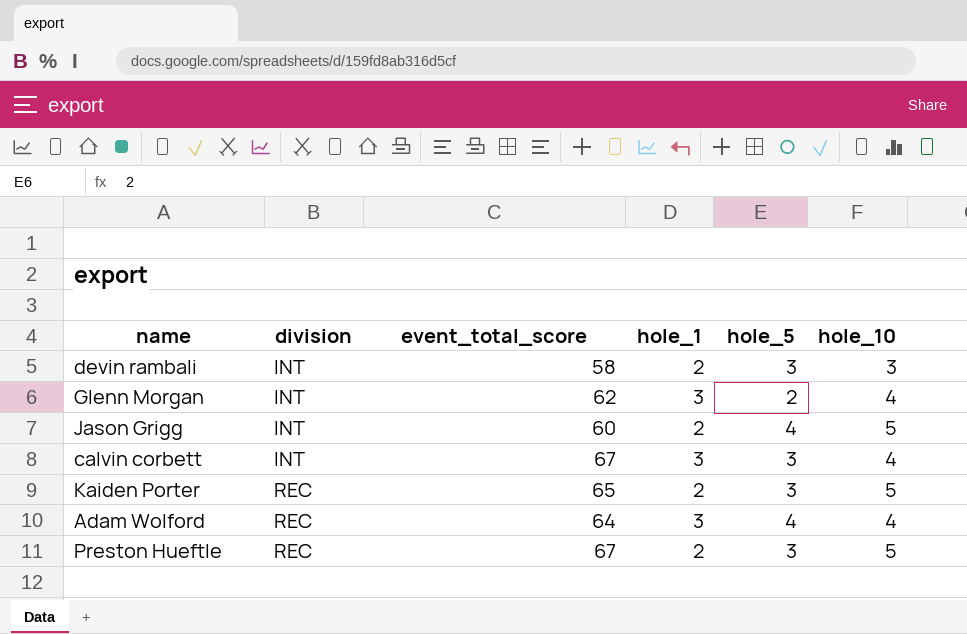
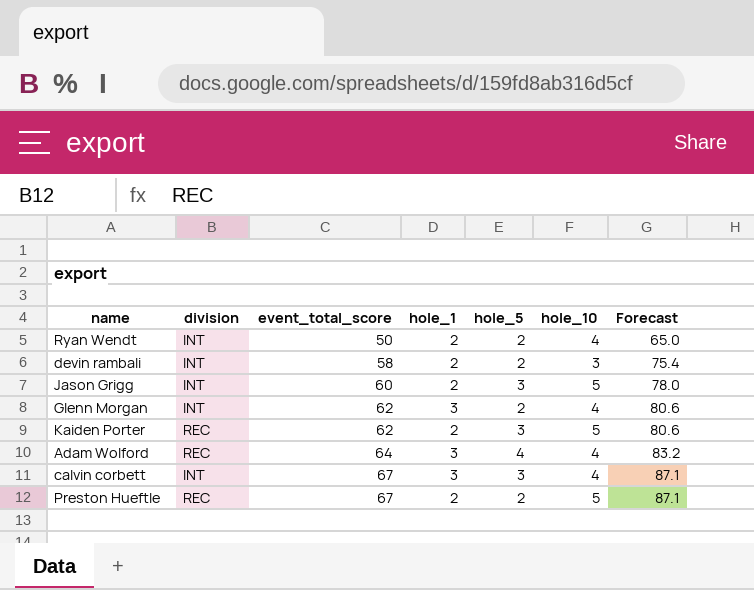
row order: division ascending -> event_total_score ascending
column Forecast | formula: none -> [event_total_score] * 1.3
row Ryan Wendt: none -> INT | 50 | 2 | 2 | 4 | 65.0
devin rambali | hole_5: 3 -> 2
Jason Grigg | hole_5: 4 -> 3
Kaiden Porter | event_total_score: 65 -> 62
Preston Hueftle | hole_5: 3 -> 2

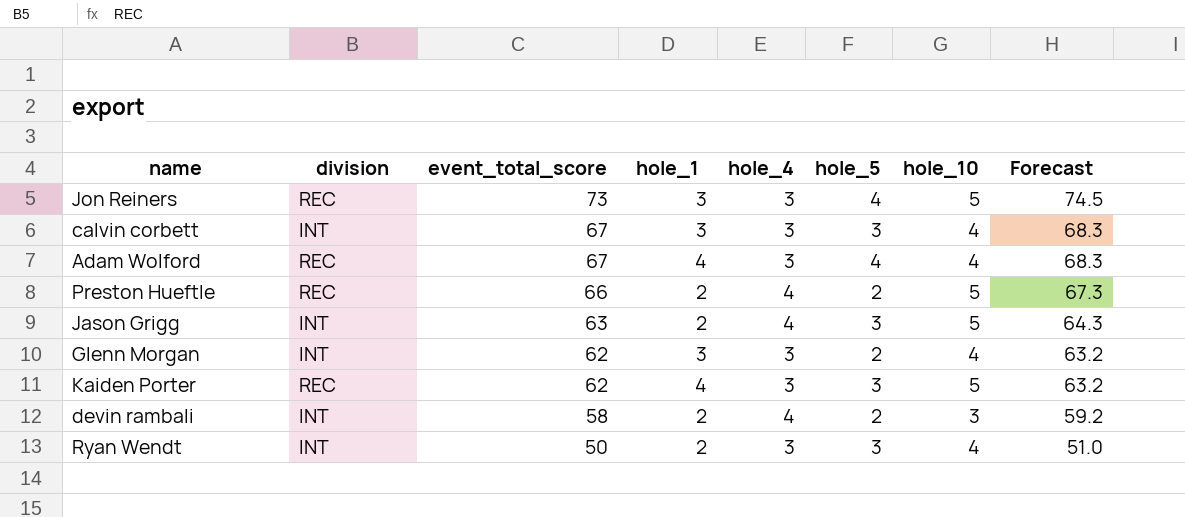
row order: event_total_score ascending -> event_total_score descending
column hole_4 | position: none -> 5
column Forecast | formula: [event_total_score] * 1.3 -> [event_total_score] * 1.02
row Jon Reiners: none -> REC | 73 | 3 | 3 | 4 | 5 | 74.5
Adam Wolford | event_total_score: 64 -> 67
Adam Wolford | hole_1: 3 -> 4
Preston Hueftle | event_total_score: 67 -> 66
Jason Grigg | event_total_score: 60 -> 63
Kaiden Porter | hole_1: 2 -> 4
Ryan Wendt | hole_5: 2 -> 3

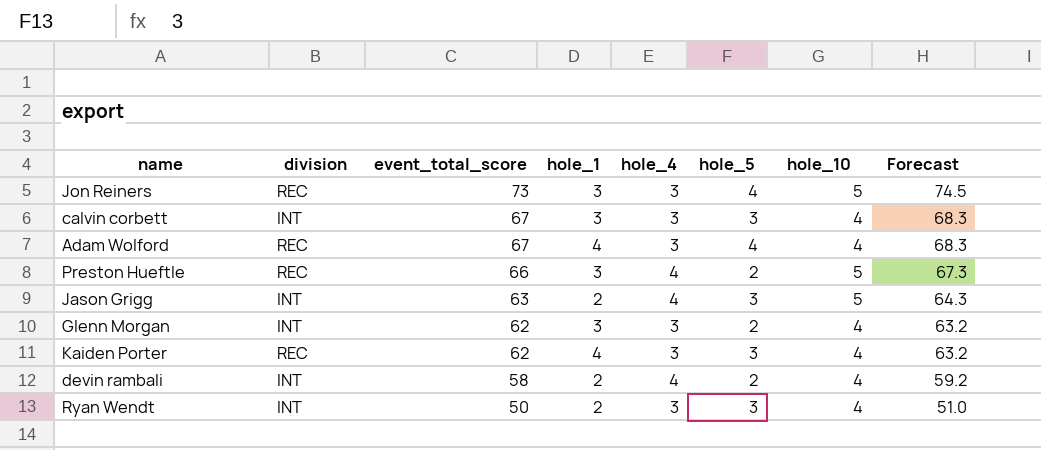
Preston Hueftle | hole_1: 2 -> 3
Kaiden Porter | hole_10: 5 -> 4
devin rambali | hole_10: 3 -> 4

